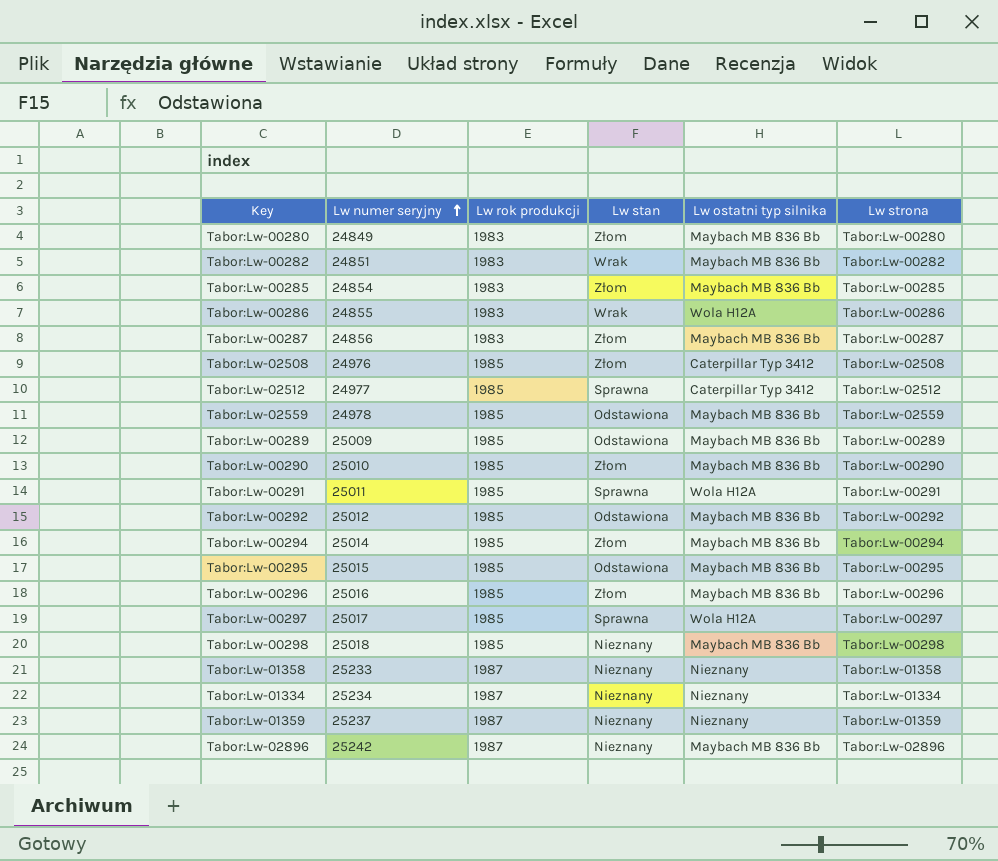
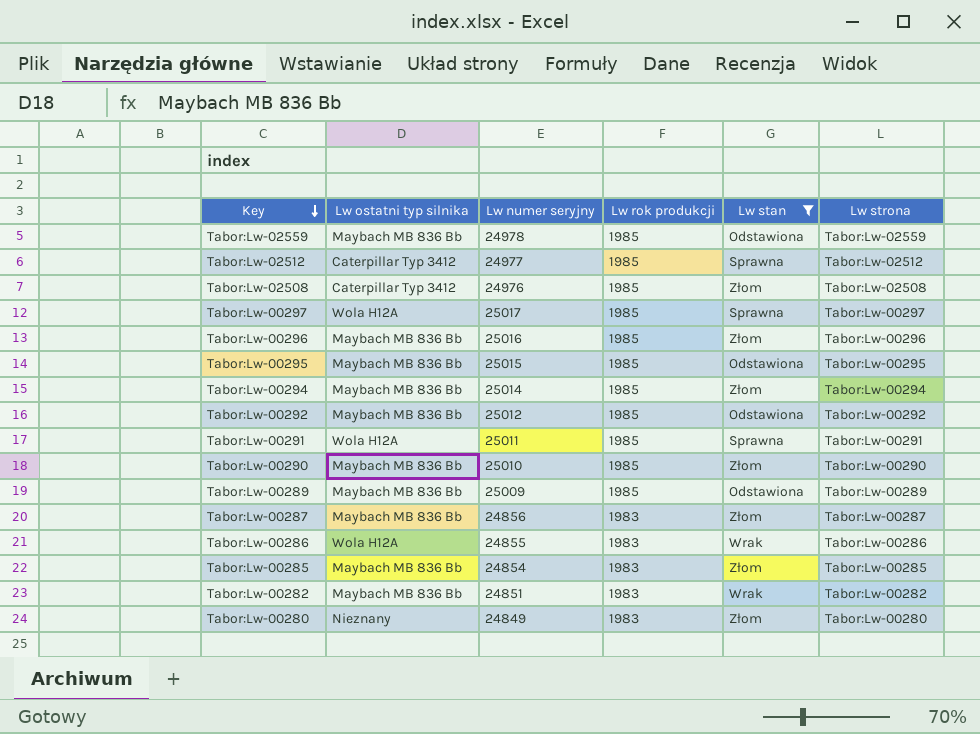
filter: none -> Lw stan != Nieznany
row order: Lw numer seryjny ascending -> Key descending
column Lw ostatni typ silnika | position: 5 -> 2
Tabor:Lw-00280 | Lw ostatni typ silnika: Maybach MB 836 Bb -> Nieznany

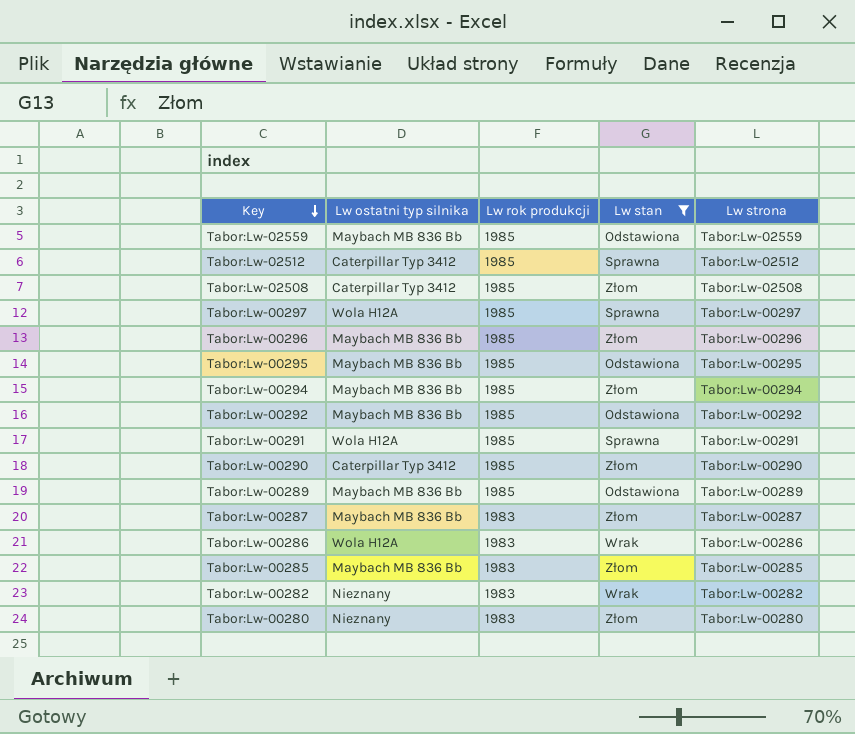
column Lw numer seryjny | position: 3 -> none
Tabor:Lw-00290 | Lw ostatni typ silnika: Maybach MB 836 Bb -> Caterpillar Typ 3412
Tabor:Lw-00282 | Lw ostatni typ silnika: Maybach MB 836 Bb -> Nieznany

